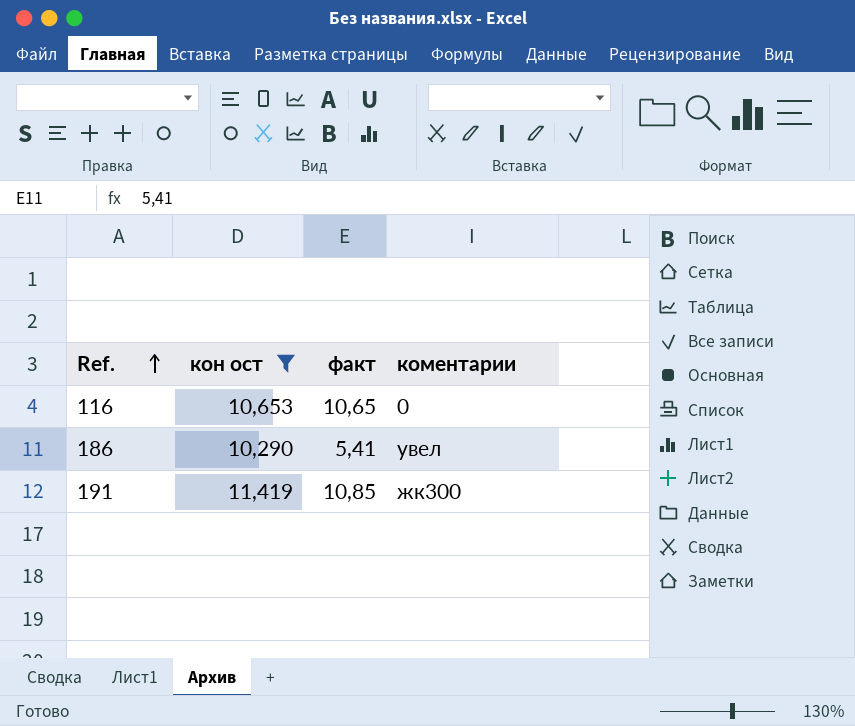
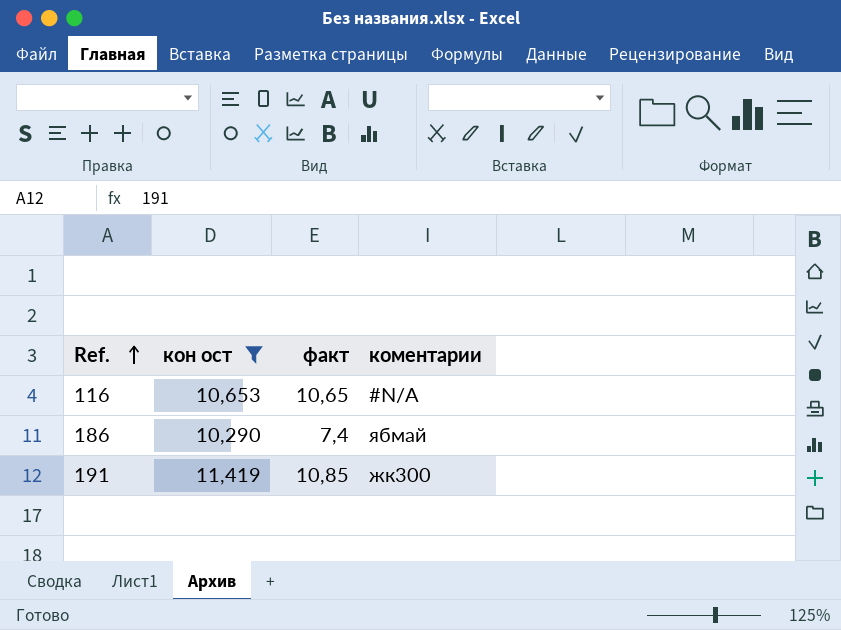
116 | коментарии: 0 -> #N/A
186 | факт: 5,41 -> 7,4
186 | коментарии: увел -> ябмай

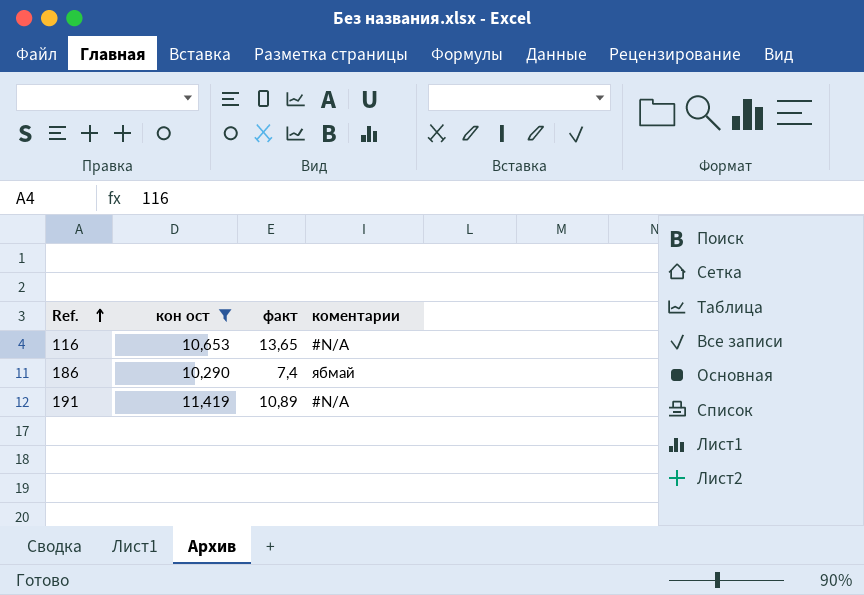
116 | факт: 10,65 -> 13,65
191 | факт: 10,85 -> 10,89
191 | коментарии: жк300 -> #N/A

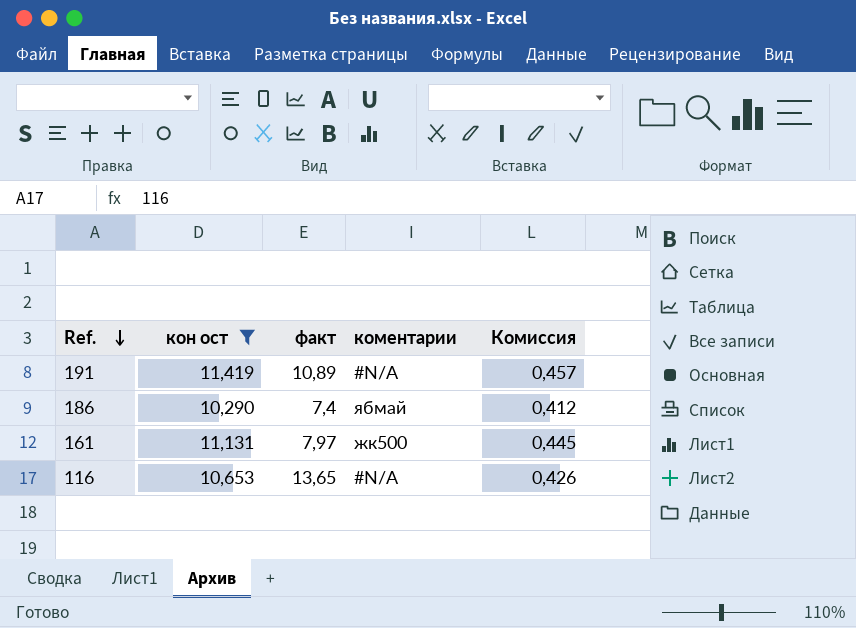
row order: Ref. ascending -> Ref. descending
column Комиссия | formula: none -> [кон ост] * 0,04
row 161: none -> 11,131 | 7,97 | жк500 | 0,445

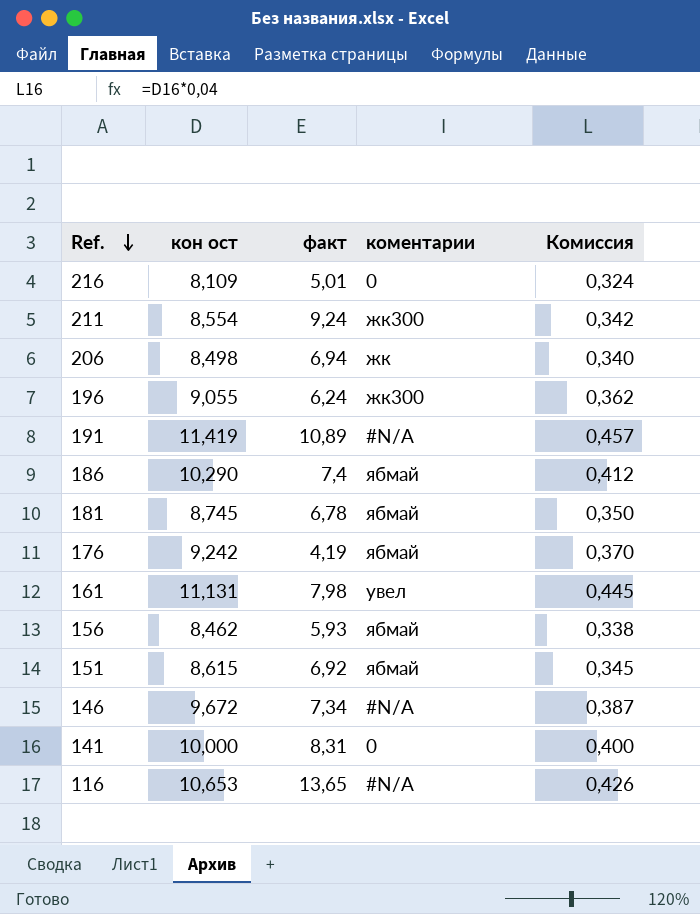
filter: кон ост >= 10,290 -> none
161 | факт: 7,97 -> 7,98
161 | коментарии: жк500 -> увел

